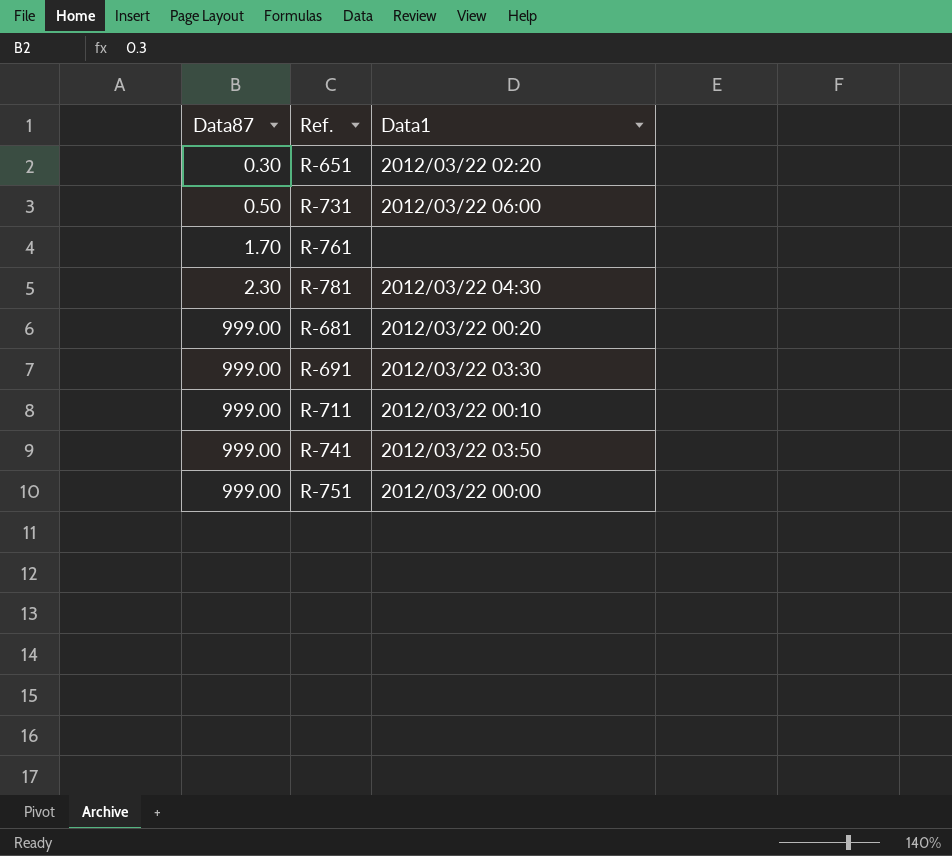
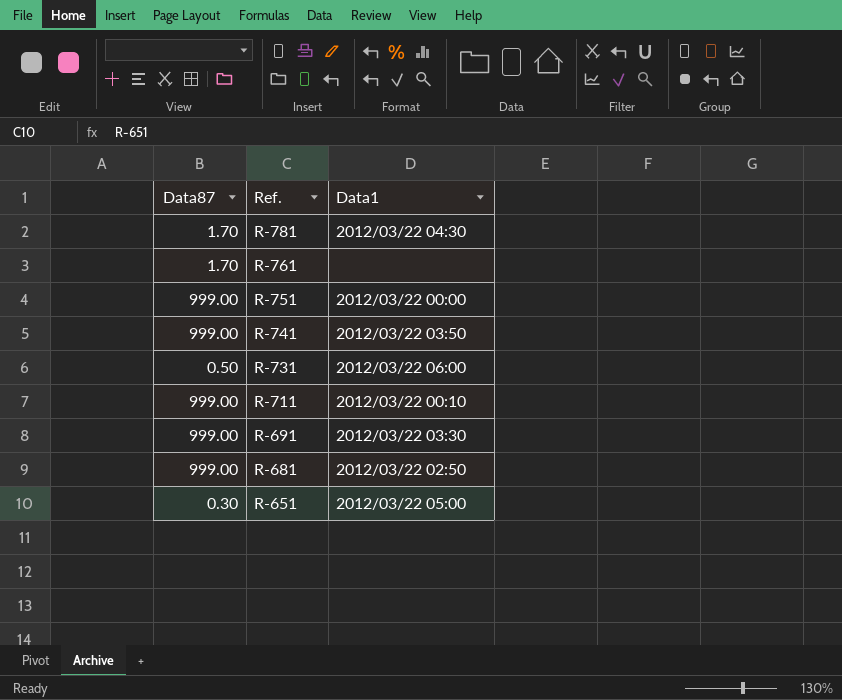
row order: Data87 ascending -> Ref. descending
R-781 | Data87: 2.30 -> 1.70
R-681 | Data1: 2012/03/22 00:20 -> 2012/03/22 02:50
R-651 | Data1: 2012/03/22 02:20 -> 2012/03/22 05:00

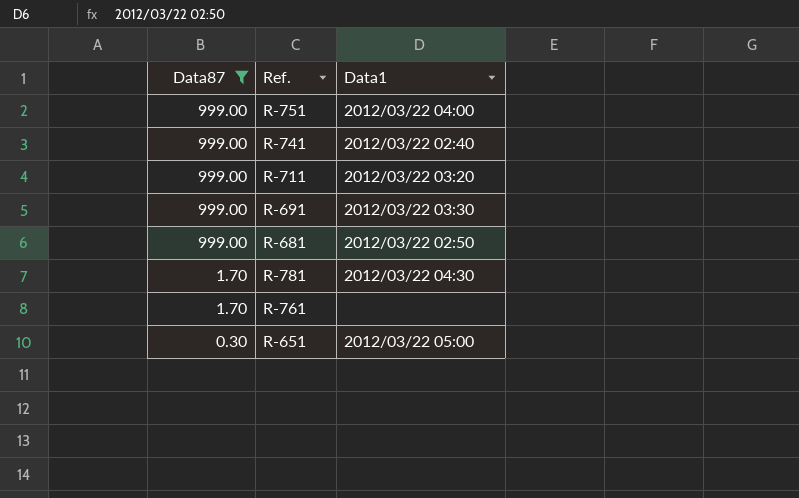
filter: none -> Data87 != 0.50
row order: Ref. descending -> Data87 descending
R-751 | Data1: 2012/03/22 00:00 -> 2012/03/22 04:00
R-741 | Data1: 2012/03/22 03:50 -> 2012/03/22 02:40
R-711 | Data1: 2012/03/22 00:10 -> 2012/03/22 03:20

